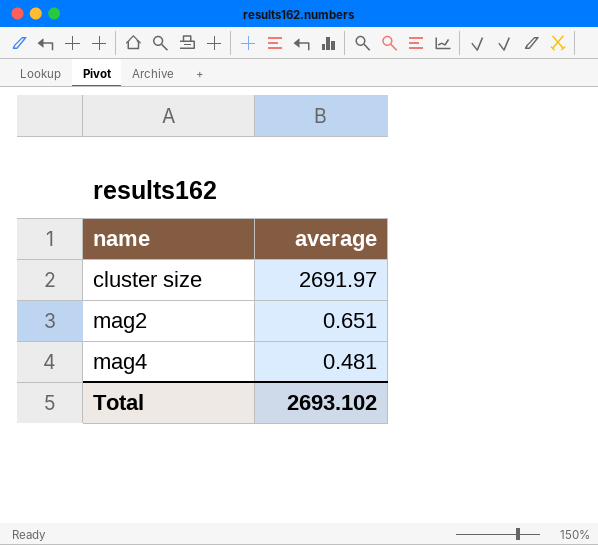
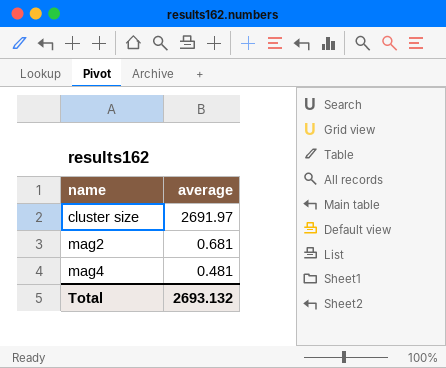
mag2 | average: 0.651 -> 0.681
Total | average: 2693.102 -> 2693.132

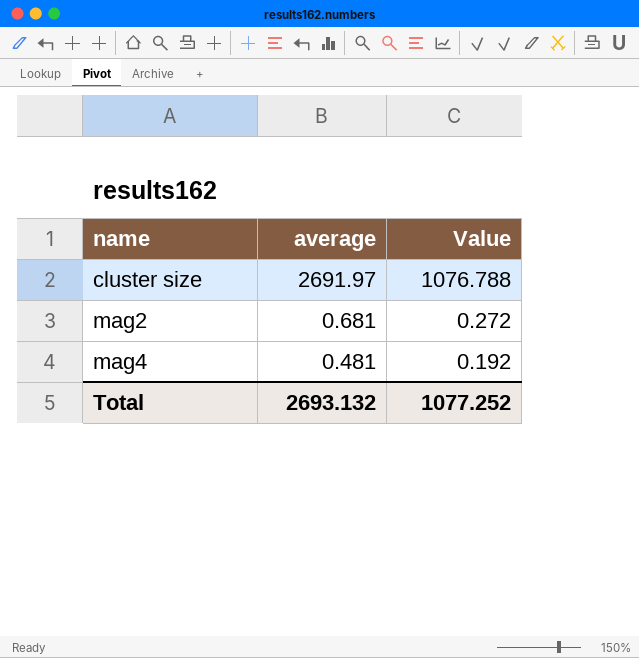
column Value | formula: none -> [average] * 0.4

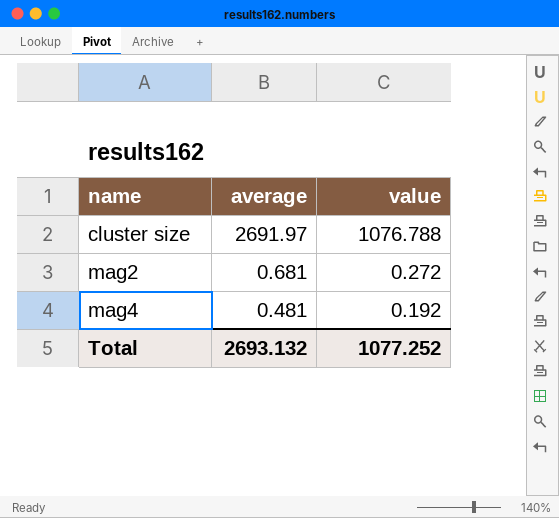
column name: Value -> value

